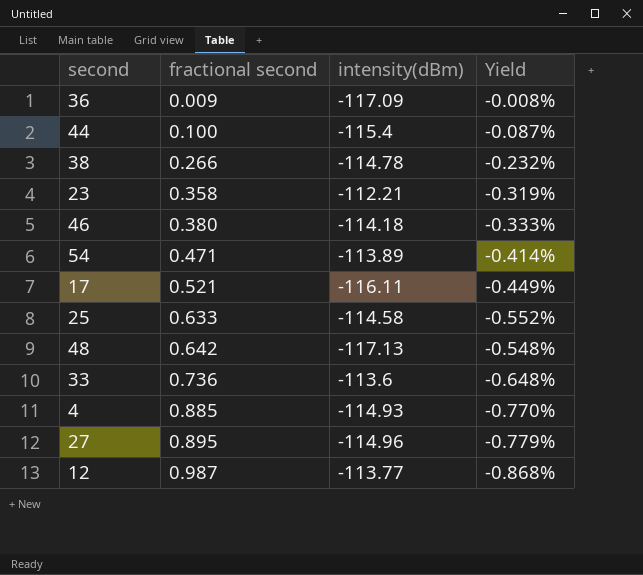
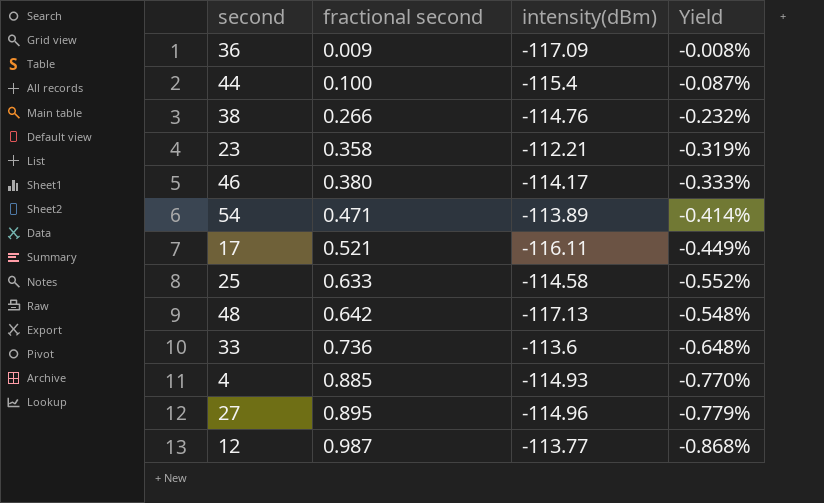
38 | intensity(dBm): -114.78 -> -114.76
46 | intensity(dBm): -114.18 -> -114.17

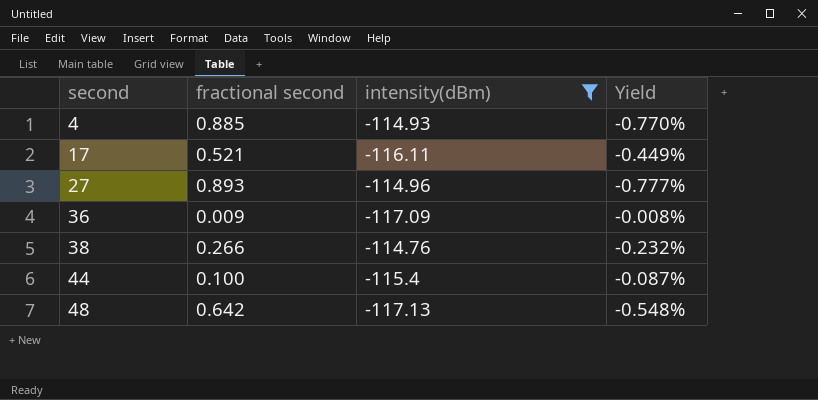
filter: none -> intensity(dBm) <= -114.76
row order: fractional second ascending -> second ascending
27 | fractional second: 0.895 -> 0.893
27 | Yield: -0.779% -> -0.777%

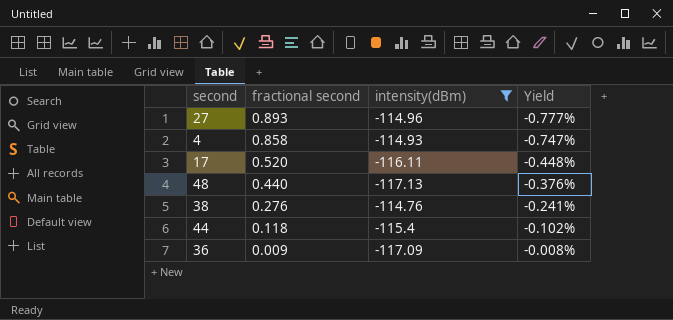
row order: second ascending -> fractional second descending
4 | fractional second: 0.885 -> 0.858
4 | Yield: -0.770% -> -0.747%
17 | fractional second: 0.521 -> 0.520
17 | Yield: -0.449% -> -0.448%
48 | fractional second: 0.642 -> 0.440
48 | Yield: -0.548% -> -0.376%
38 | fractional second: 0.266 -> 0.276
38 | Yield: -0.232% -> -0.241%
44 | fractional second: 0.100 -> 0.118
44 | Yield: -0.087% -> -0.102%

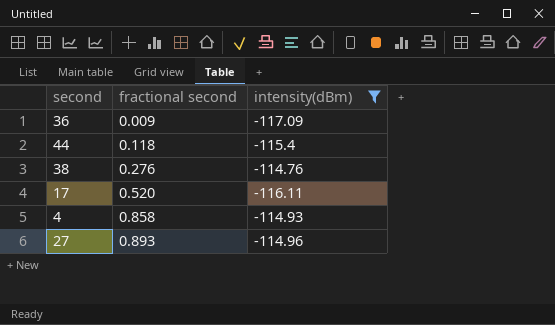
row order: fractional second descending -> fractional second ascending
column Yield | formula: [fractional second] / [intensity(dBm)] -> none
row 48: 0.440 | -117.13 | -0.376% -> none

